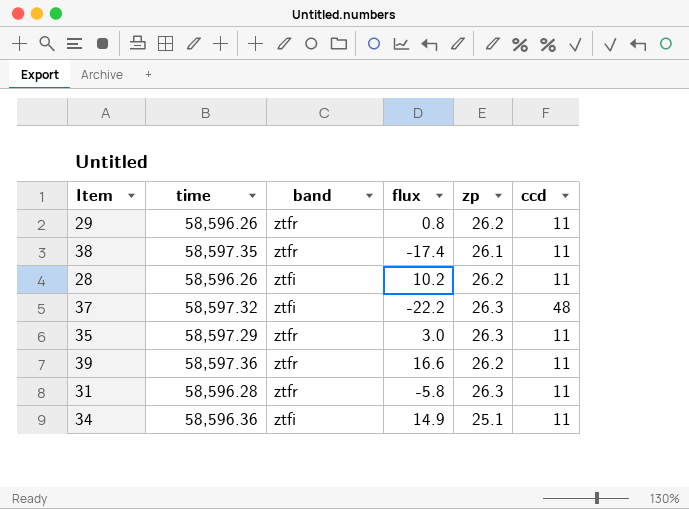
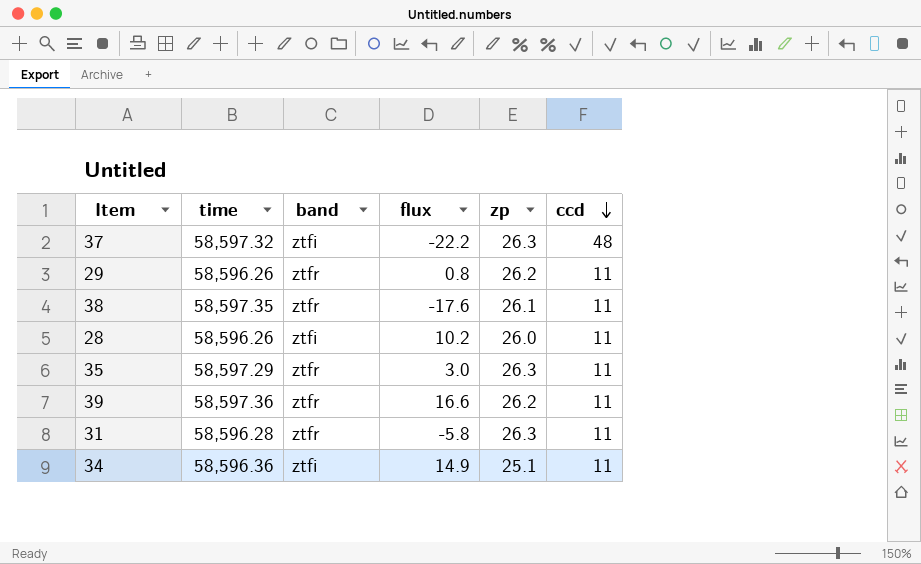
row order: none -> ccd descending
38 | flux: -17.4 -> -17.6
28 | zp: 26.2 -> 26.0

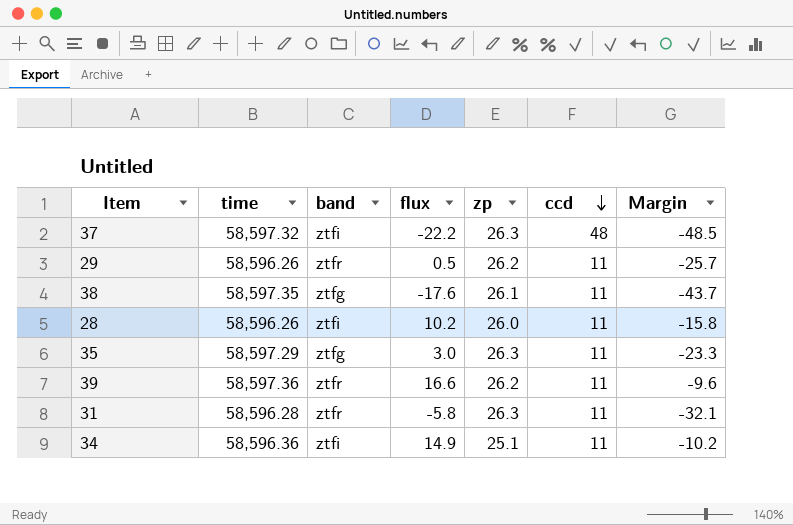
column Margin | formula: none -> [flux] - [zp]
29 | flux: 0.8 -> 0.5
38 | band: ztfr -> ztfg
35 | band: ztfr -> ztfg

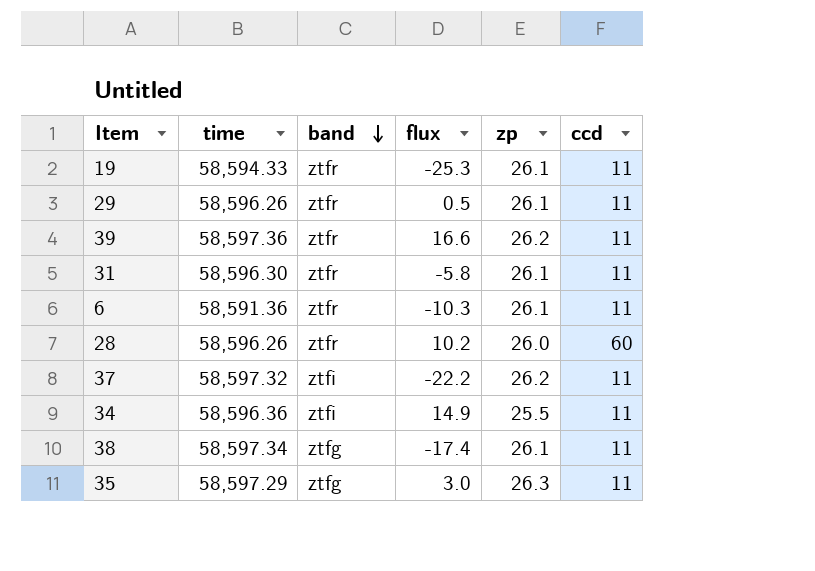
row order: ccd descending -> band descending
column Margin | formula: [flux] - [zp] -> none
row 19: none -> 58,594.33 | ztfr | -25.3 | 26.1 | 11
29 | zp: 26.2 -> 26.1
31 | time: 58,596.28 -> 58,596.30
31 | zp: 26.3 -> 26.1
row 6: none -> 58,591.36 | ztfr | -10.3 | 26.1 | 11
28 | band: ztfi -> ztfr
28 | ccd: 11 -> 60
37 | zp: 26.3 -> 26.2
37 | ccd: 48 -> 11
34 | zp: 25.1 -> 25.5
38 | time: 58,597.35 -> 58,597.34
38 | flux: -17.6 -> -17.4

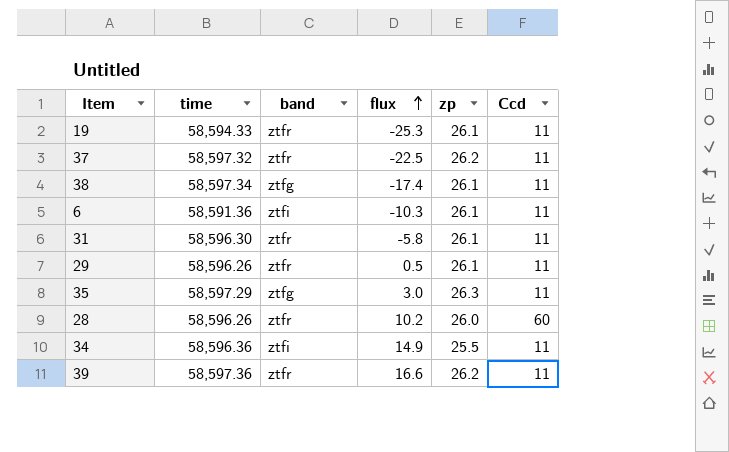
row order: band descending -> flux ascending
column name: ccd -> Ccd
37 | band: ztfi -> ztfr
37 | flux: -22.2 -> -22.5
6 | band: ztfr -> ztfi

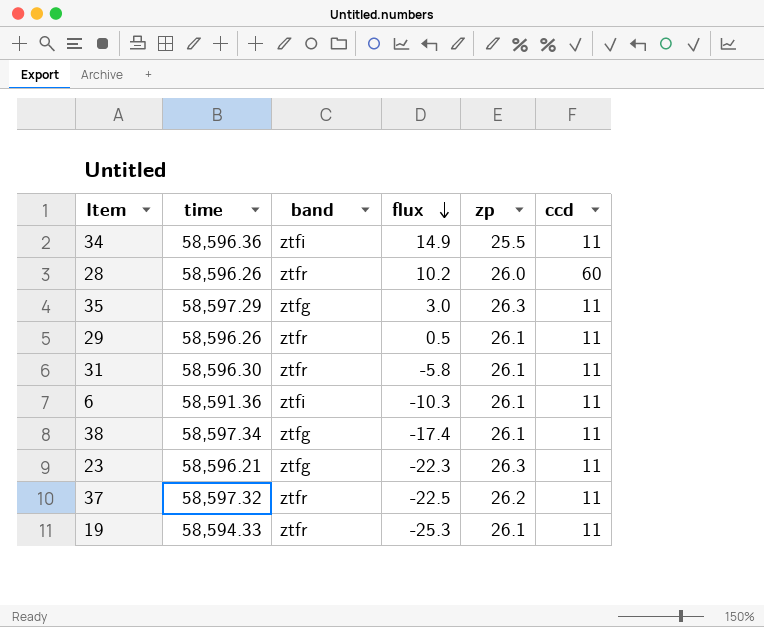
row order: flux ascending -> flux descending
column name: Ccd -> ccd
row 39: 58,597.36 | ztfr | 16.6 | 26.2 | 11 -> none
row 23: none -> 58,596.21 | ztfg | -22.3 | 26.3 | 11

